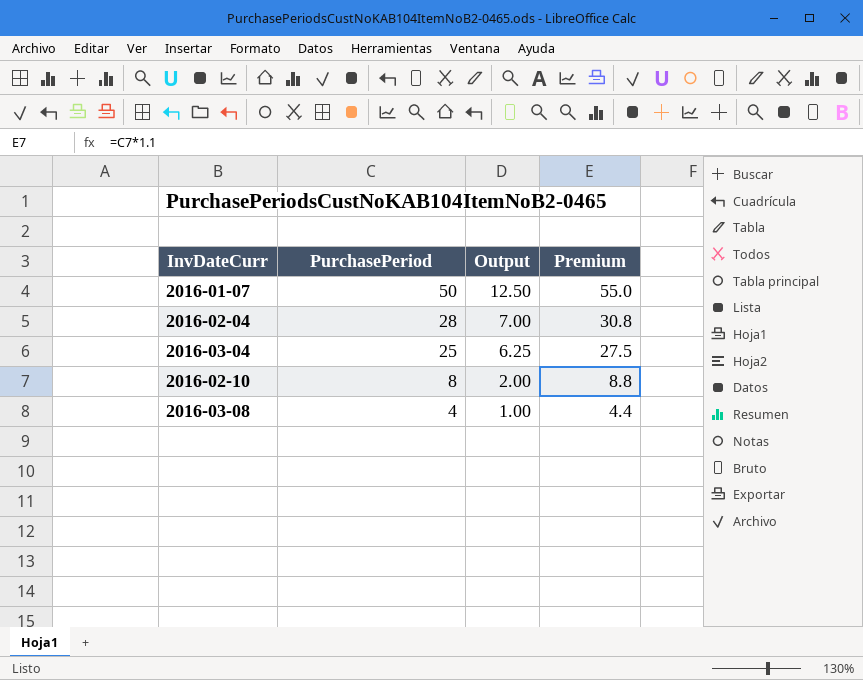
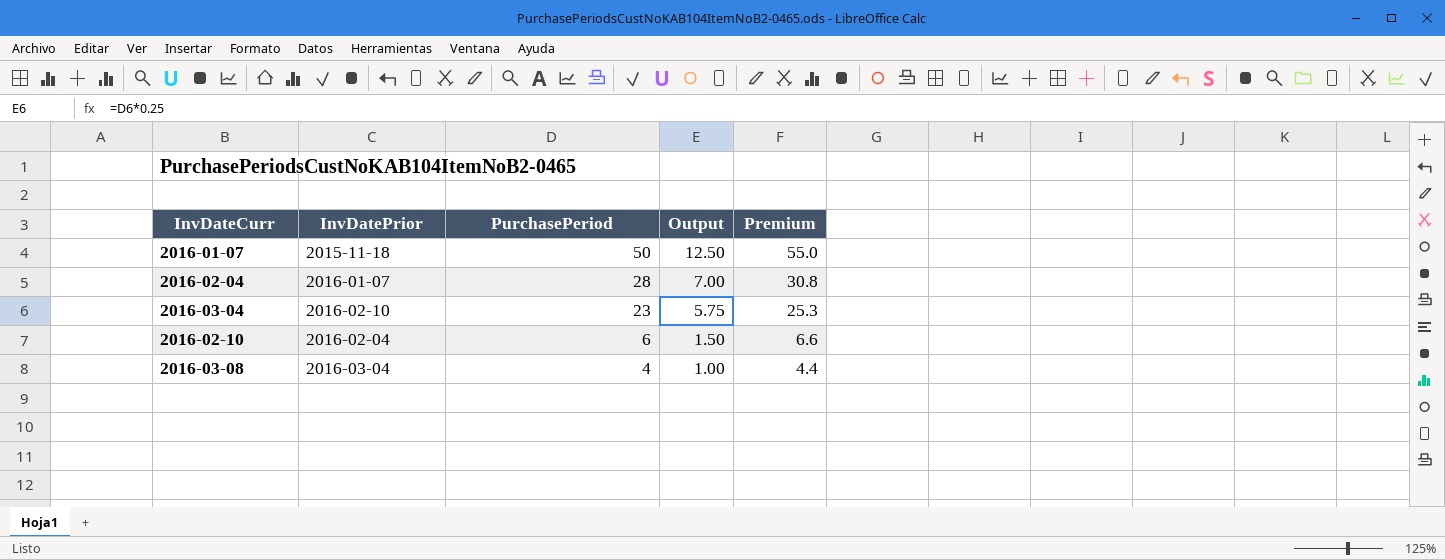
column InvDatePrior | position: none -> 2
2016-03-04 | PurchasePeriod: 25 -> 23
2016-03-04 | Output: 6.25 -> 5.75
2016-03-04 | Premium: 27.5 -> 25.3
2016-02-10 | PurchasePeriod: 8 -> 6
2016-02-10 | Output: 2.00 -> 1.50
2016-02-10 | Premium: 8.8 -> 6.6

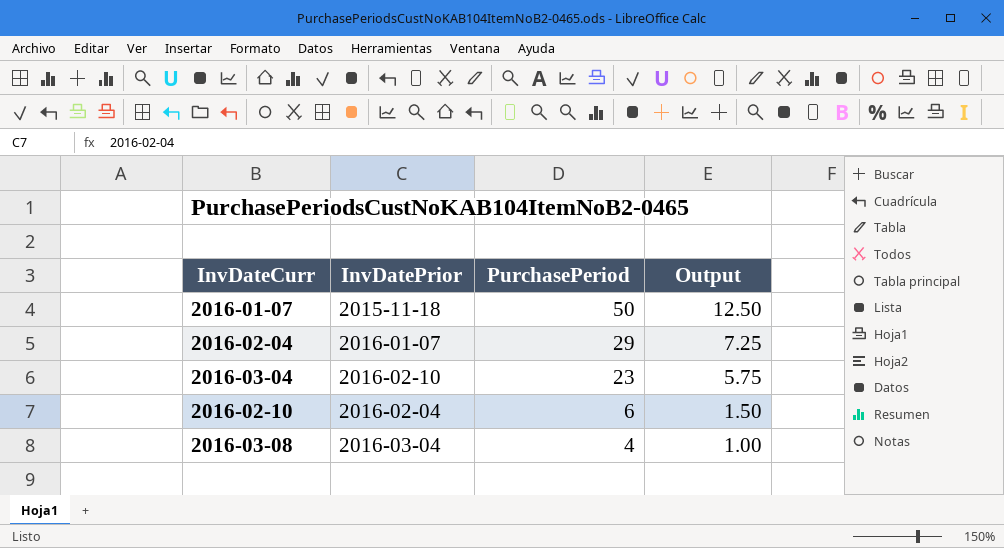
column Premium | formula: [PurchasePeriod] * 1.1 -> none
2016-02-04 | PurchasePeriod: 28 -> 29
2016-02-04 | Output: 7.00 -> 7.25

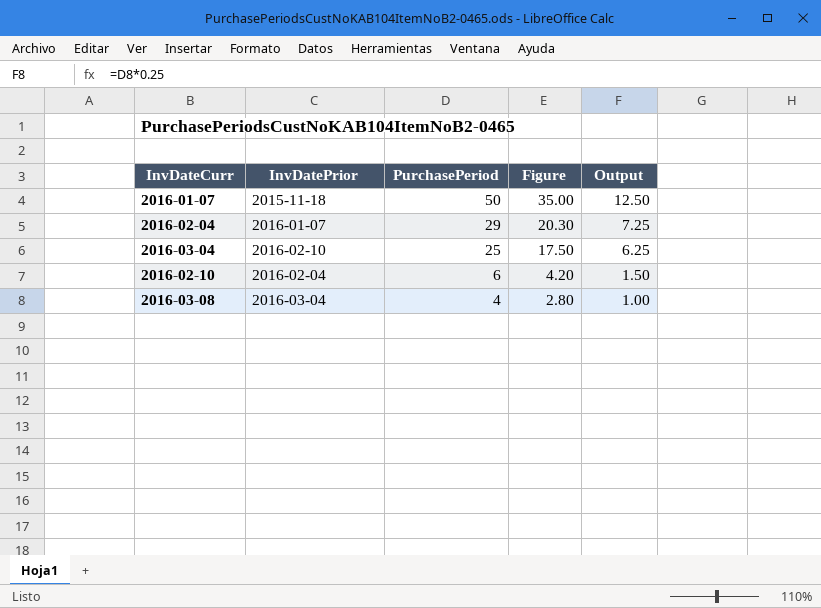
column Figure | formula: none -> [PurchasePeriod] * 0.7
2016-03-04 | PurchasePeriod: 23 -> 25
2016-03-04 | Output: 5.75 -> 6.25

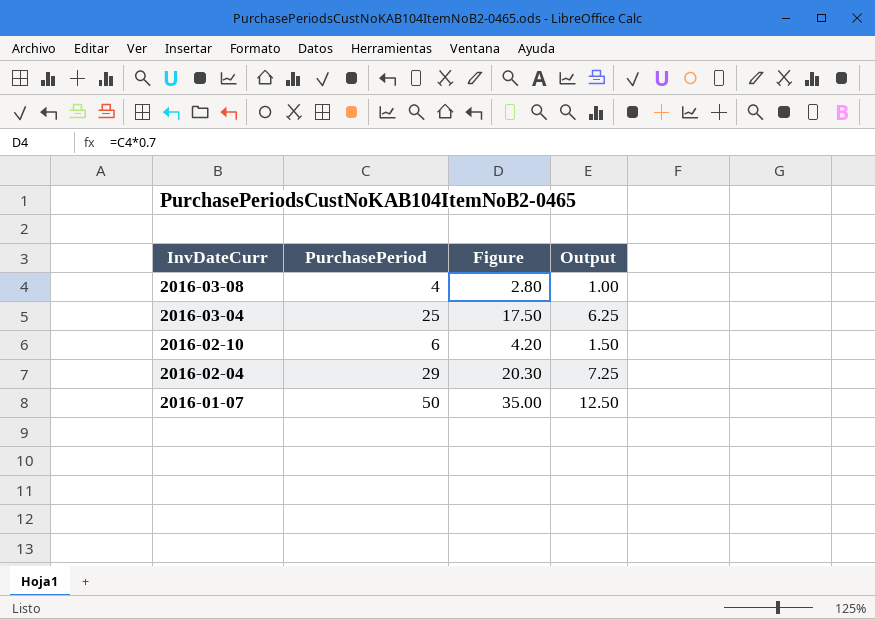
row order: PurchasePeriod descending -> InvDateCurr descending
column InvDatePrior | position: 2 -> none

